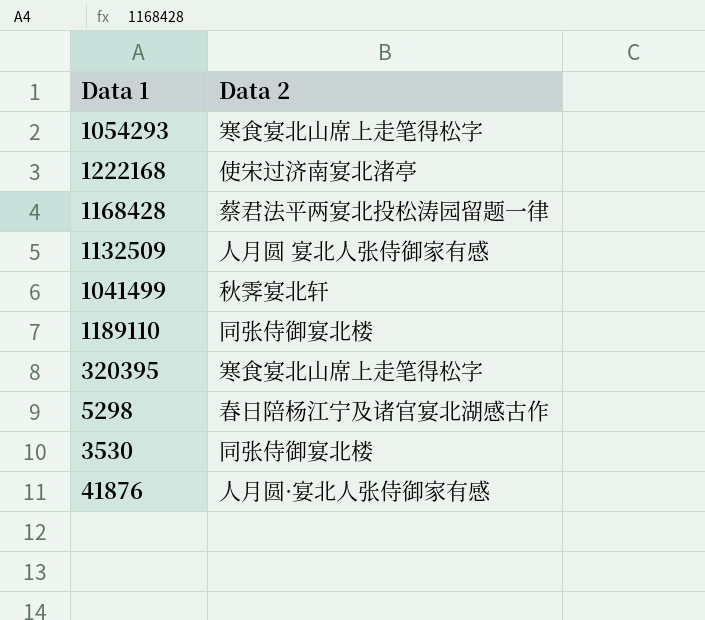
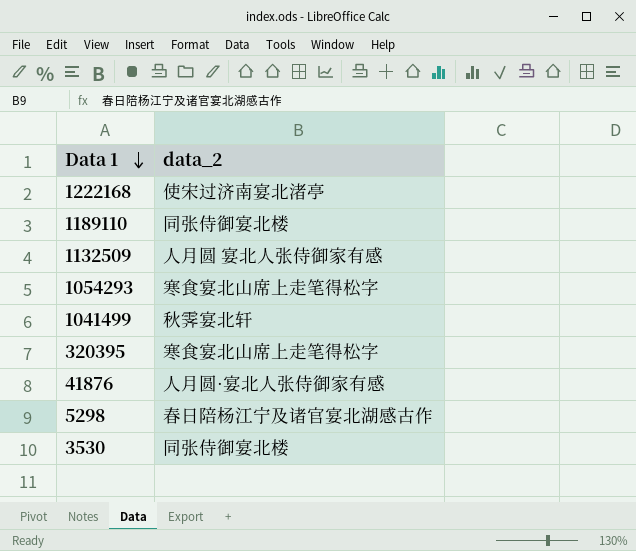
row order: none -> Data 1 descending
column name: Data 2 -> data_2
row 1168428: 蔡君法平两宴北投松涛园留题一律 -> none

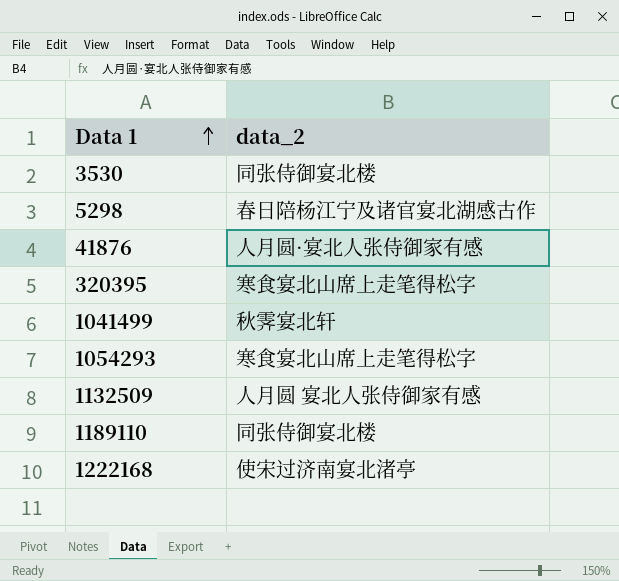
row order: Data 1 descending -> Data 1 ascending

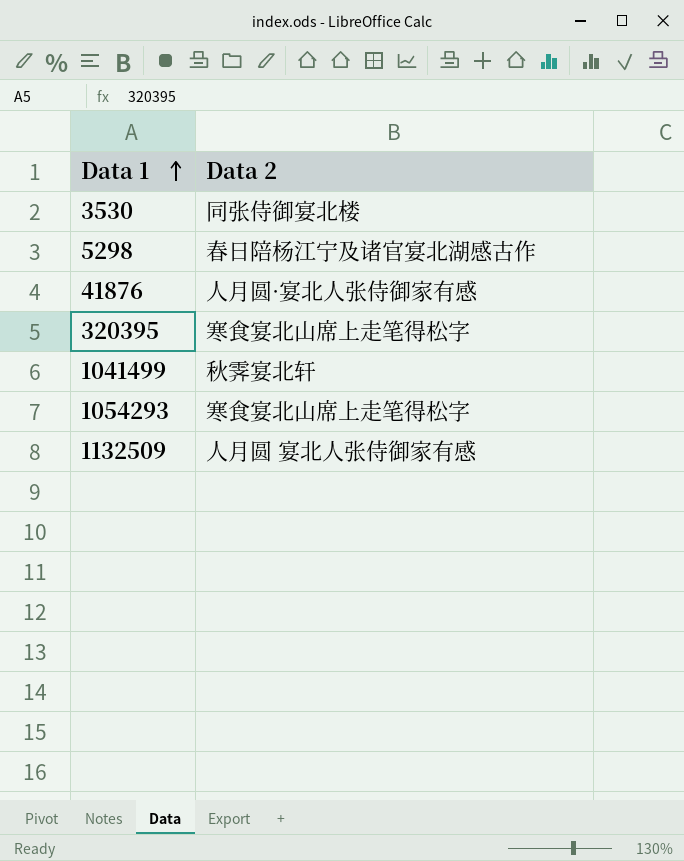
column name: data_2 -> Data 2
row 1189110: 同张侍御宴北楼 -> none
row 1222168: 使宋过济南宴北渚亭 -> none

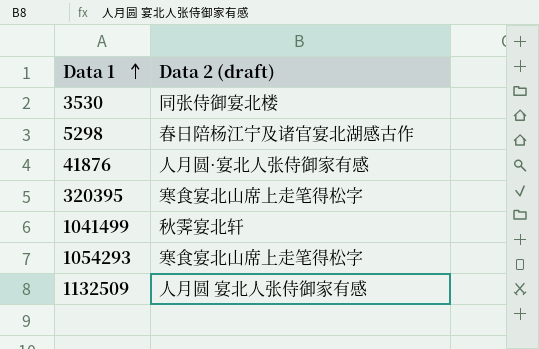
column name: Data 2 -> Data 2 (draft)

